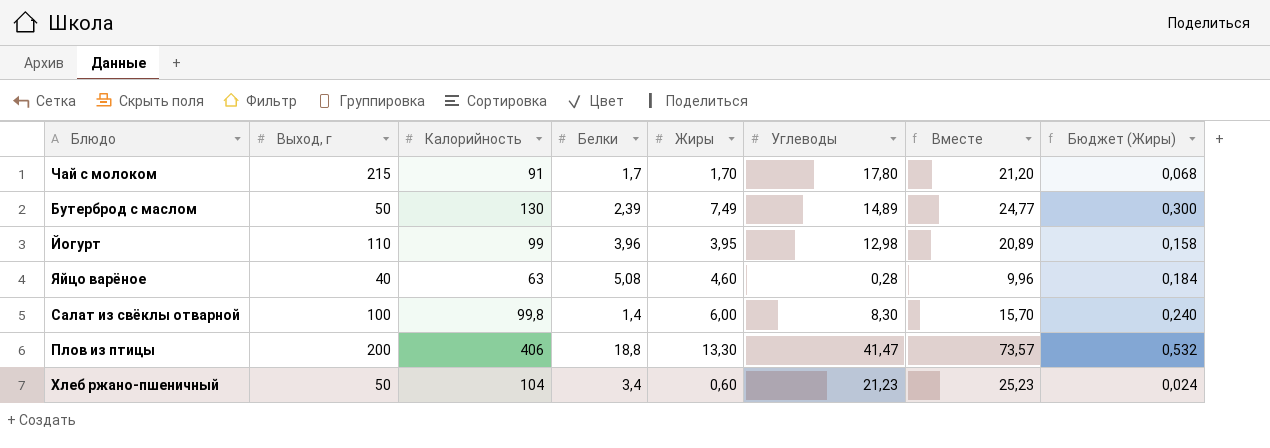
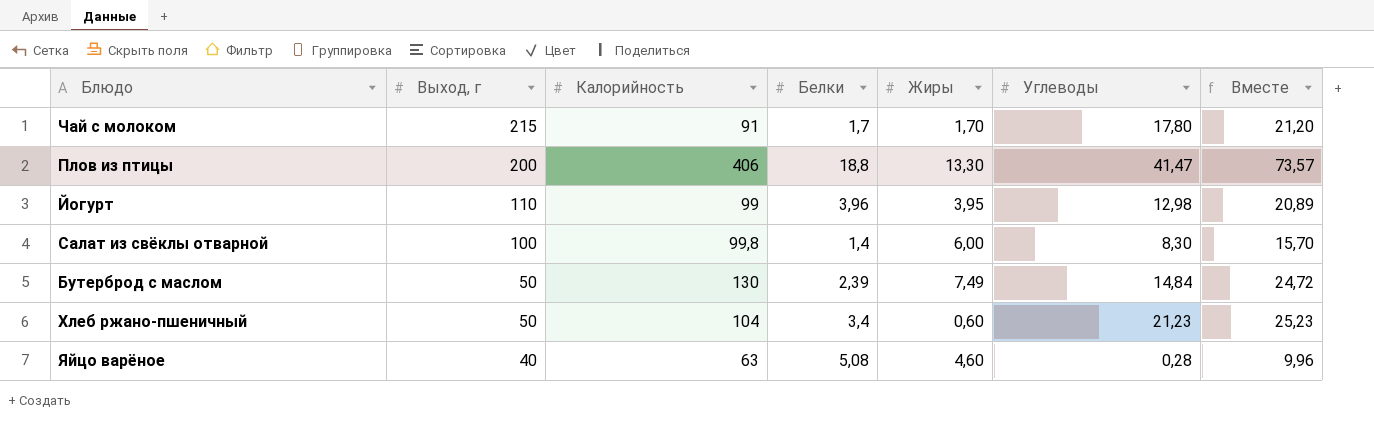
row order: none -> Выход, г descending
column Бюджет (Жиры) | formula: [Жиры] * 0,04 -> none
Бутерброд с маслом | Углеводы: 14,89 -> 14,84
Бутерброд с маслом | Вместе: 24,77 -> 24,72

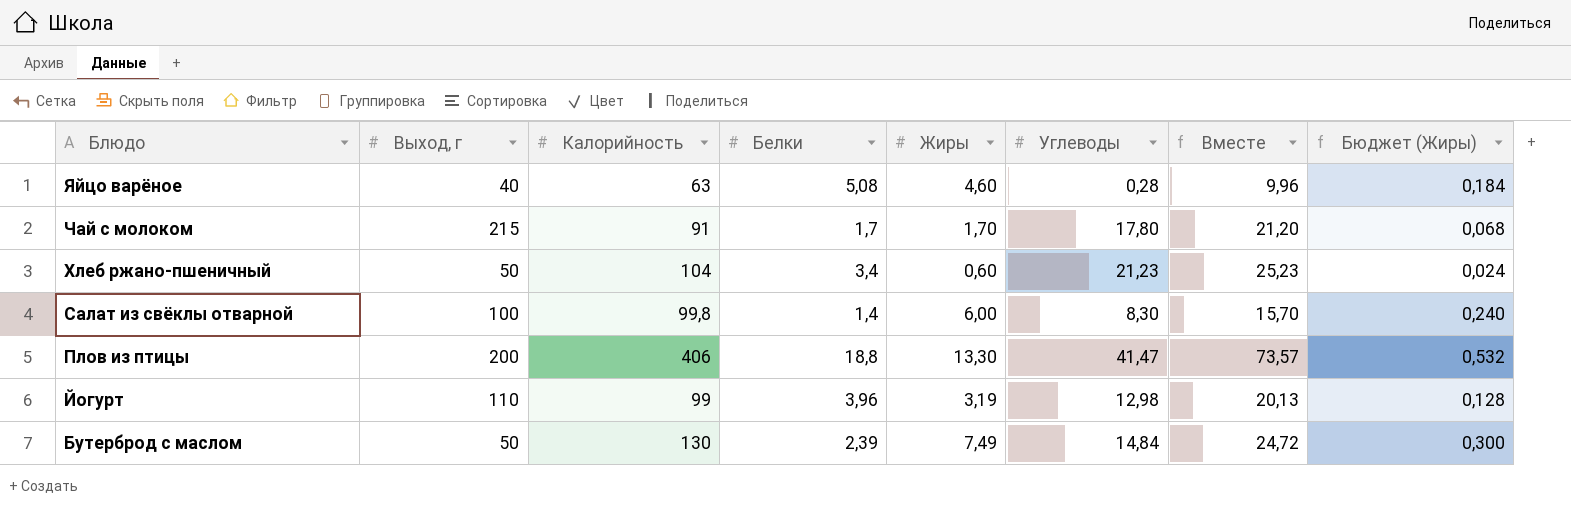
row order: Выход, г descending -> Блюдо descending
column Бюджет (Жиры) | formula: none -> [Жиры] * 0,04
Йогурт | Жиры: 3,95 -> 3,19
Йогурт | Вместе: 20,89 -> 20,13

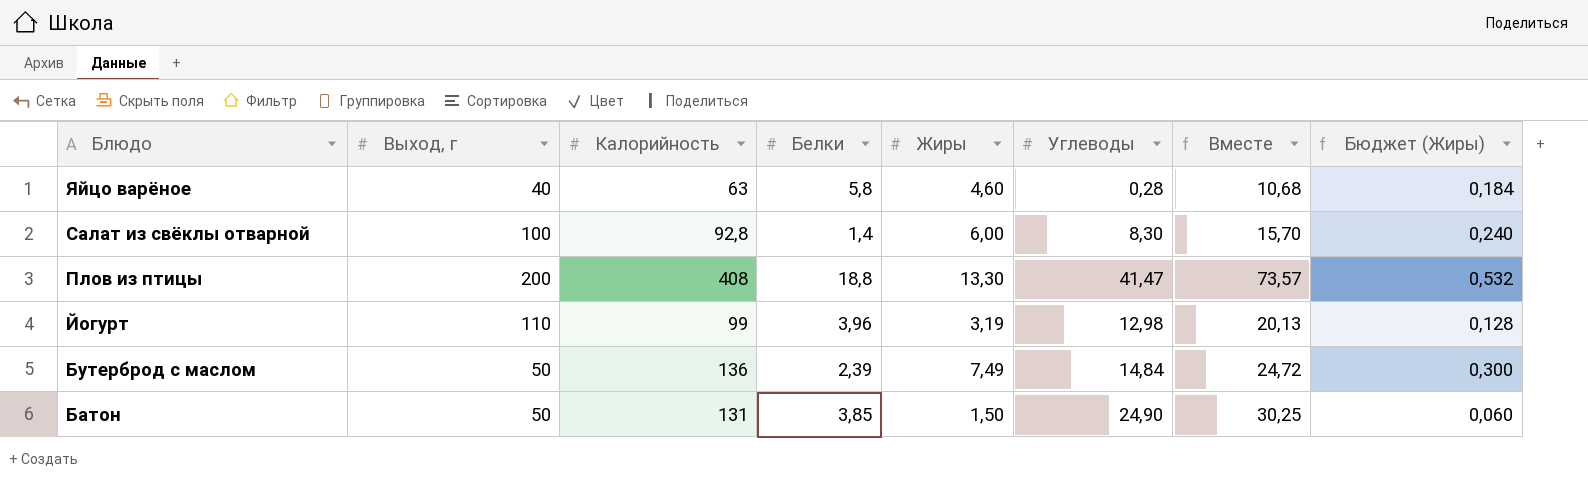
row Чай с молоком: 215 | 91 | 1,7 | 1,70 | 17,80 | 21,20 | 0,068 -> none
row Хлеб ржано-пшеничный: 50 | 104 | 3,4 | 0,60 | 21,23 | 25,23 | 0,024 -> none
Яйцо варёное | Белки: 5,08 -> 5,8
Яйцо варёное | Вместе: 9,96 -> 10,68
Салат из свёклы отварной | Калорийность: 99,8 -> 92,8
Плов из птицы | Калорийность: 406 -> 408
Бутерброд с маслом | Калорийность: 130 -> 136
row Батон: none -> 50 | 131 | 3,85 | 1,50 | 24,90 | 30,25 | 0,060

